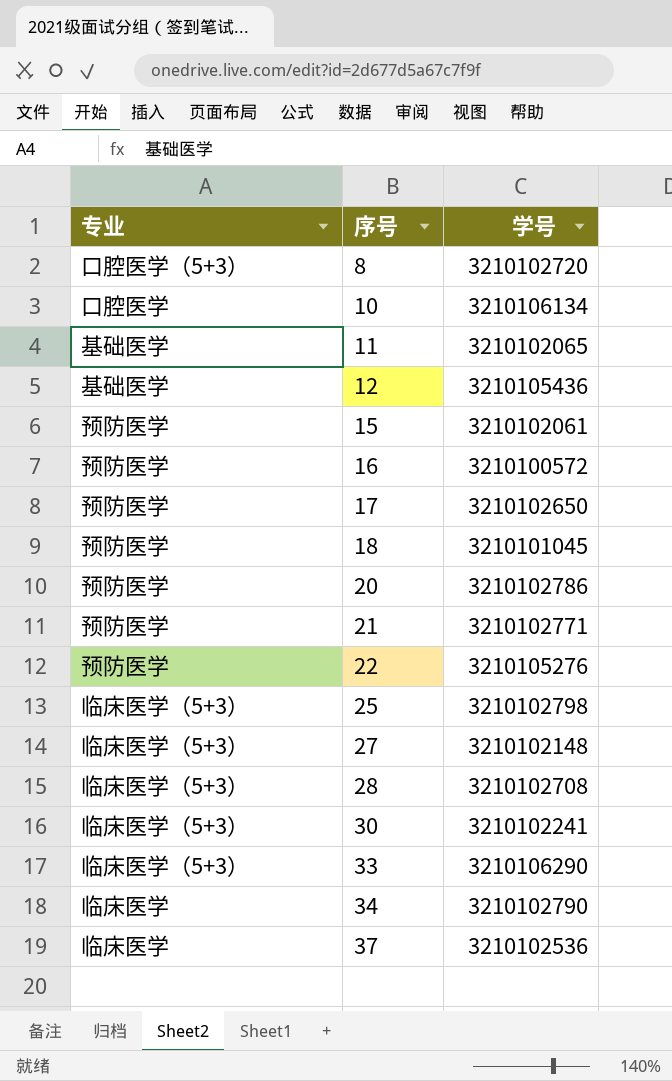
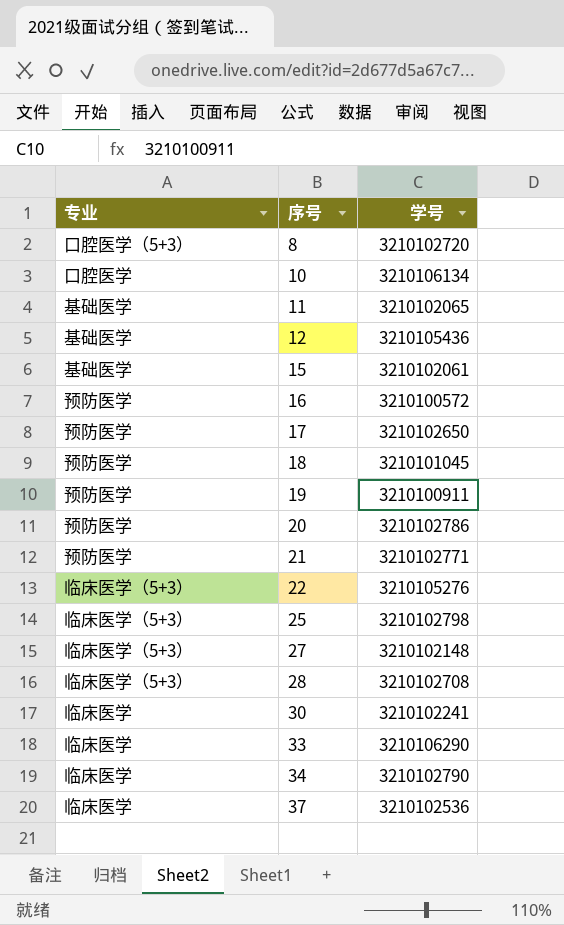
15 | 专业: 预防医学 -> 基础医学
row 19: none -> 预防医学 | 3210100911
22 | 专业: 预防医学 -> 临床医学（5+3）
30 | 专业: 临床医学（5+3） -> 临床医学
33 | 专业: 临床医学（5+3） -> 临床医学

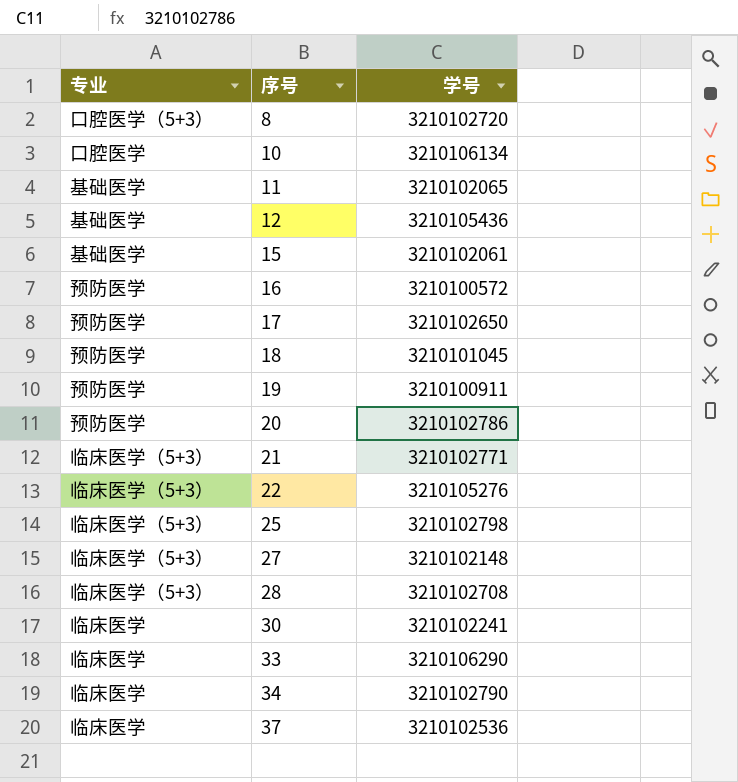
21 | 专业: 预防医学 -> 临床医学（5+3）

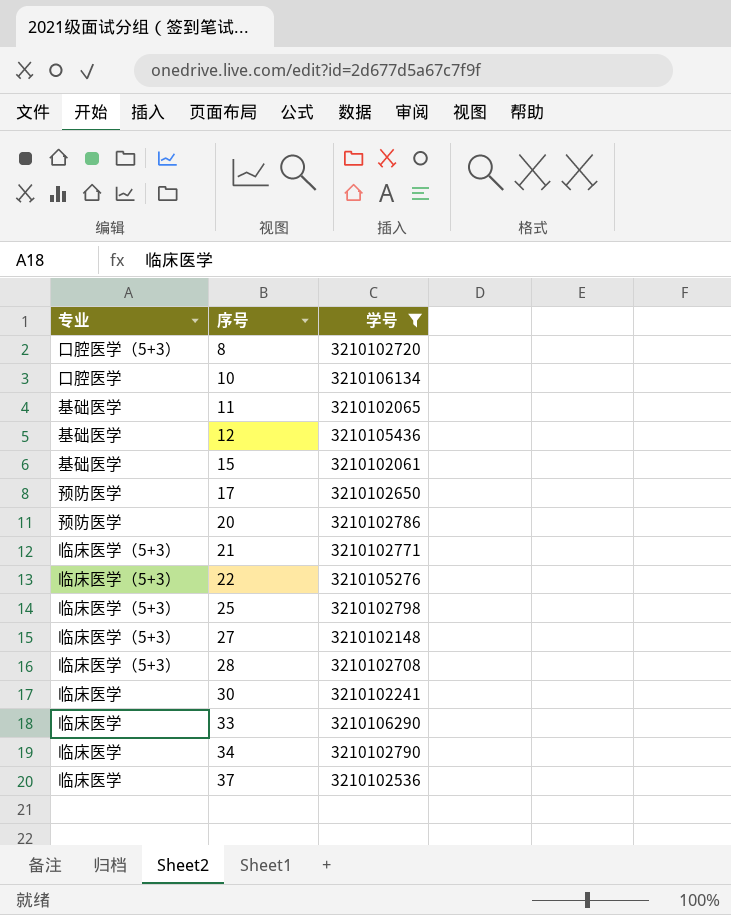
filter: none -> 学号 >= 3210102061

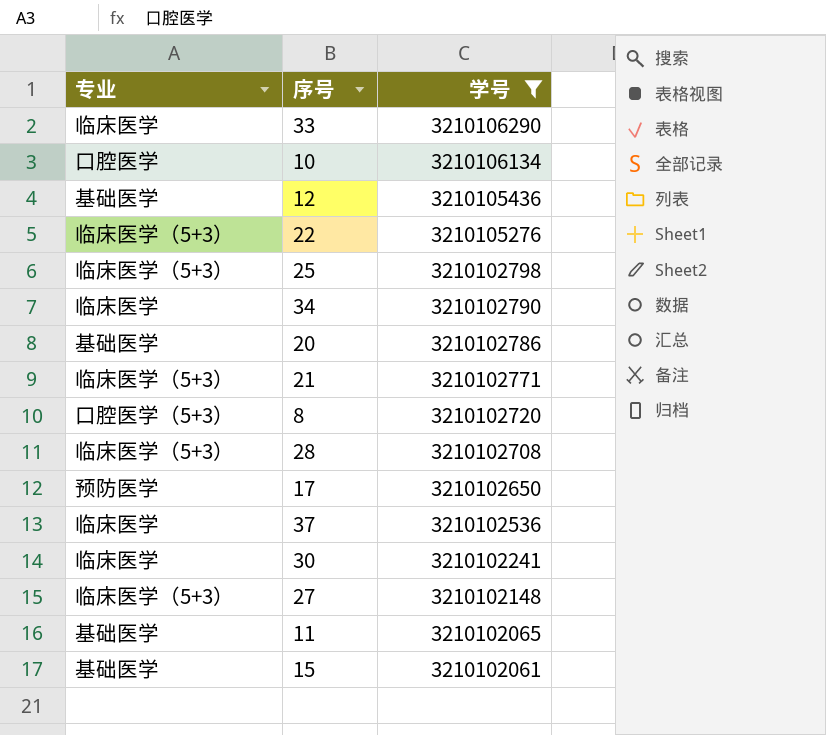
row order: 序号 ascending -> 学号 descending
20 | 专业: 预防医学 -> 基础医学

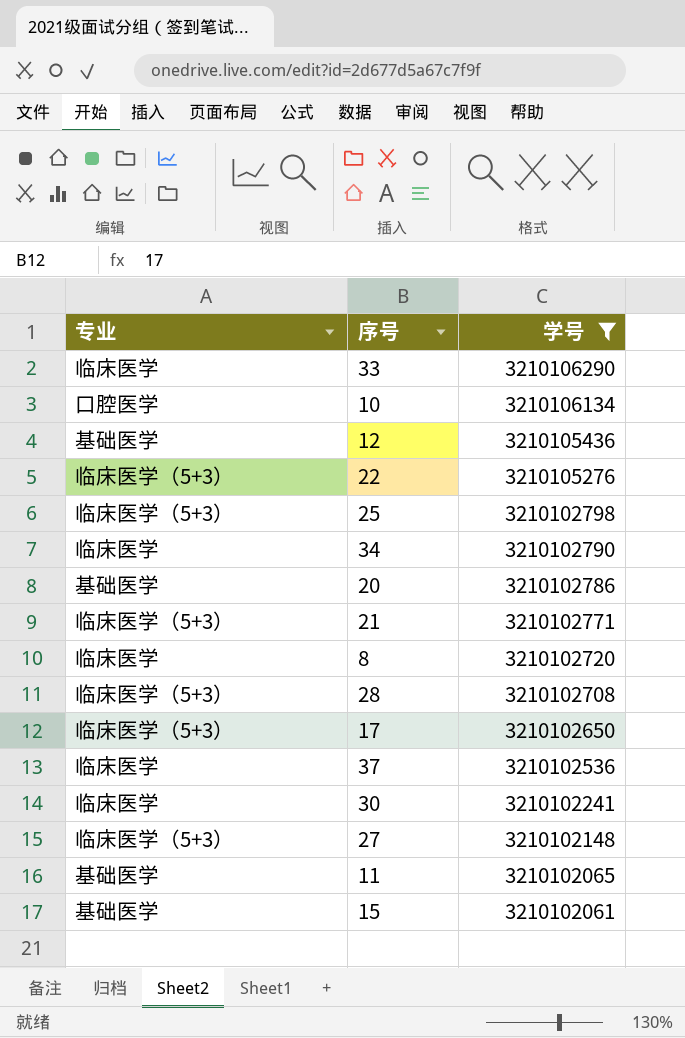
8 | 专业: 口腔医学（5+3） -> 临床医学
17 | 专业: 预防医学 -> 临床医学（5+3）

